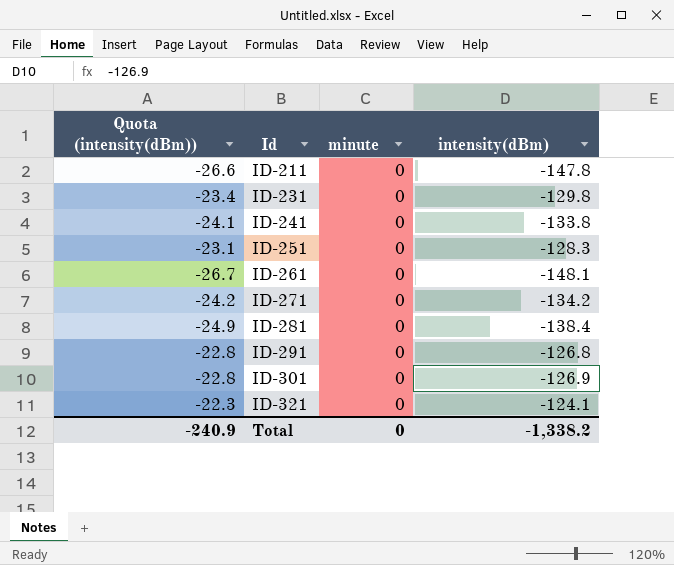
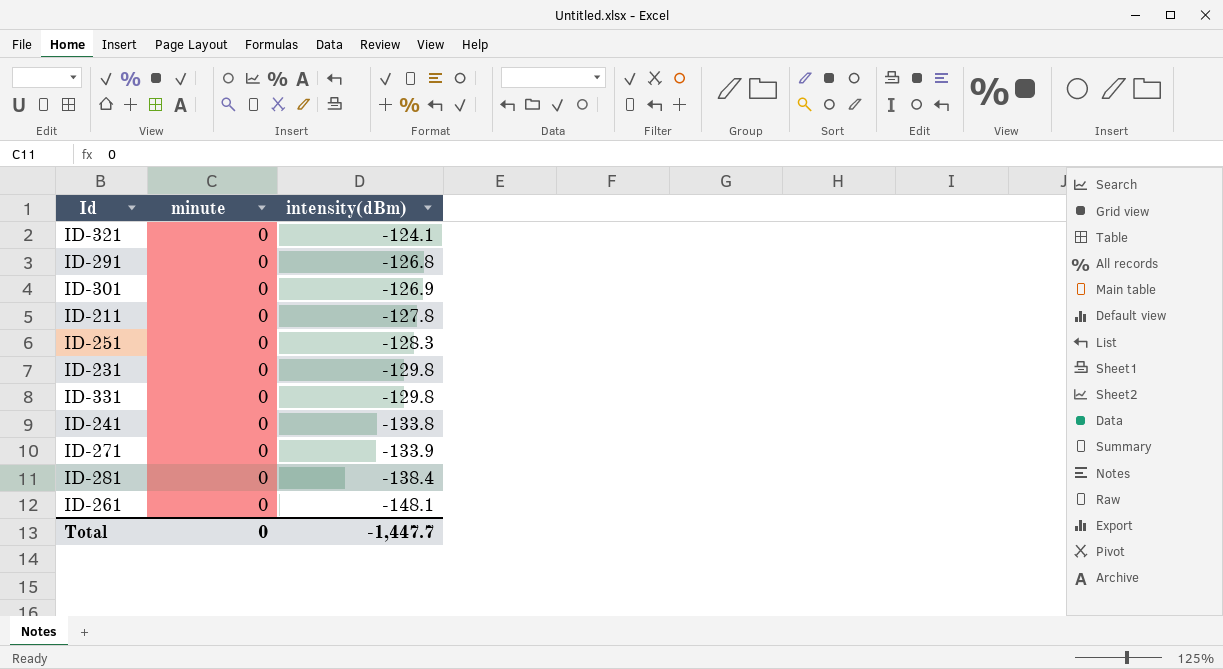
row order: Id ascending -> intensity(dBm) descending
column Quota (intensity(dBm)) | formula: [intensity(dBm)] * 0.18 -> none
ID-211 | intensity(dBm): -147.8 -> -127.8
row ID-331: none -> 0 | -129.8
ID-271 | intensity(dBm): -134.2 -> -133.9
Total | intensity(dBm): -1,338.2 -> -1,447.7

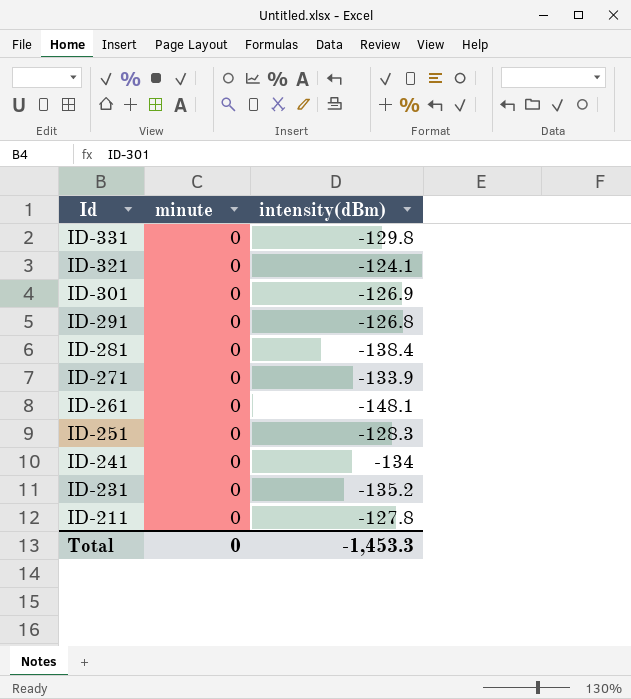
row order: intensity(dBm) descending -> Id descending
ID-241 | intensity(dBm): -133.8 -> -134
ID-231 | intensity(dBm): -129.8 -> -135.2
Total | intensity(dBm): -1,447.7 -> -1,453.3

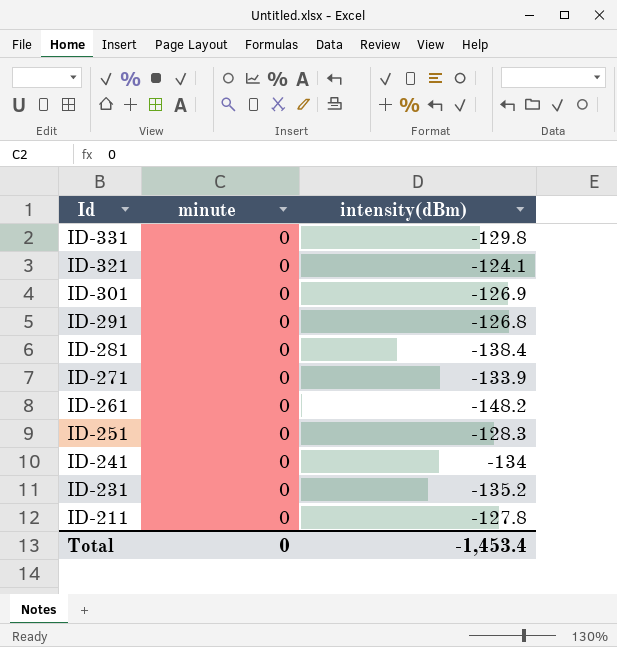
ID-261 | intensity(dBm): -148.1 -> -148.2
Total | intensity(dBm): -1,453.3 -> -1,453.4

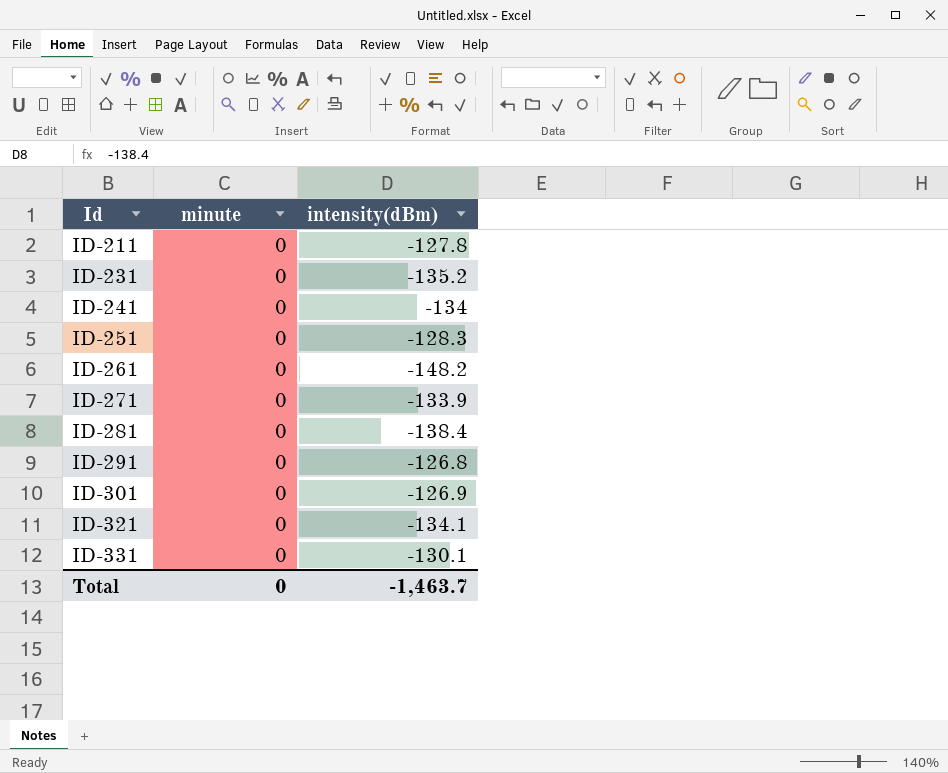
row order: Id descending -> Id ascending
ID-321 | intensity(dBm): -124.1 -> -134.1
ID-331 | intensity(dBm): -129.8 -> -130.1
Total | intensity(dBm): -1,453.4 -> -1,463.7

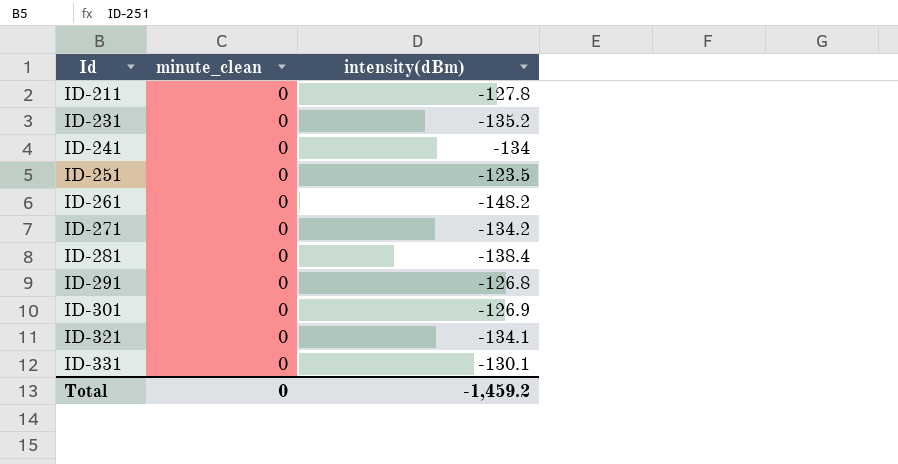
column name: minute -> minute_clean
ID-251 | intensity(dBm): -128.3 -> -123.5
ID-271 | intensity(dBm): -133.9 -> -134.2
Total | intensity(dBm): -1,463.7 -> -1,459.2

